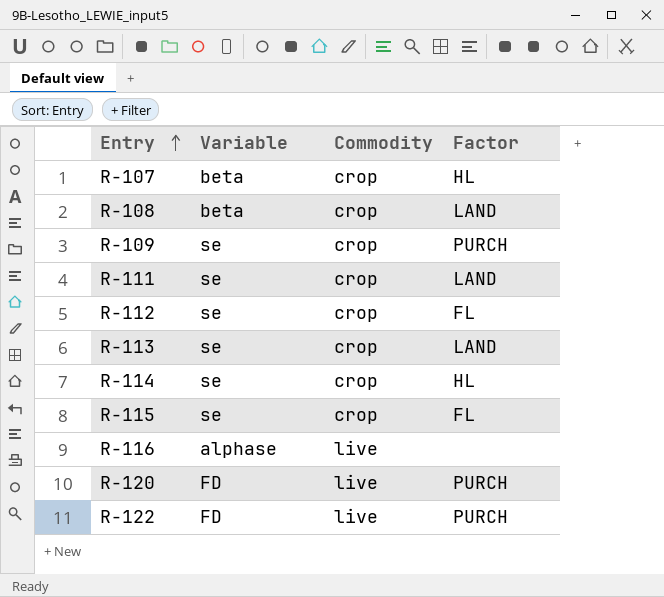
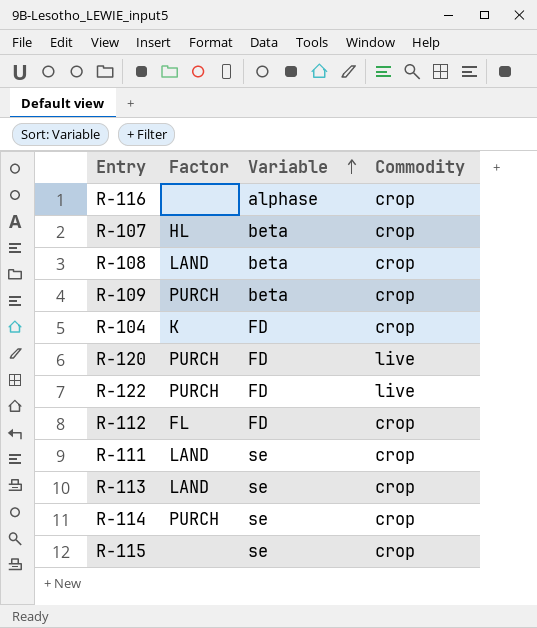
row order: Entry ascending -> Variable ascending
column Factor | position: 4 -> 2
R-116 | Commodity: live -> crop
R-109 | Variable: se -> beta
row R-104: none -> K | FD | crop
R-112 | Variable: se -> FD
R-114 | Factor: HL -> PURCH
R-115 | Factor: FL -> none

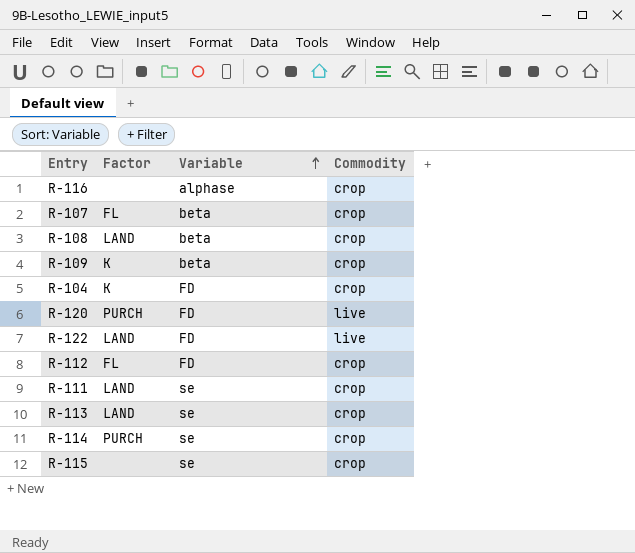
R-107 | Factor: HL -> FL
R-109 | Factor: PURCH -> K
R-122 | Factor: PURCH -> LAND

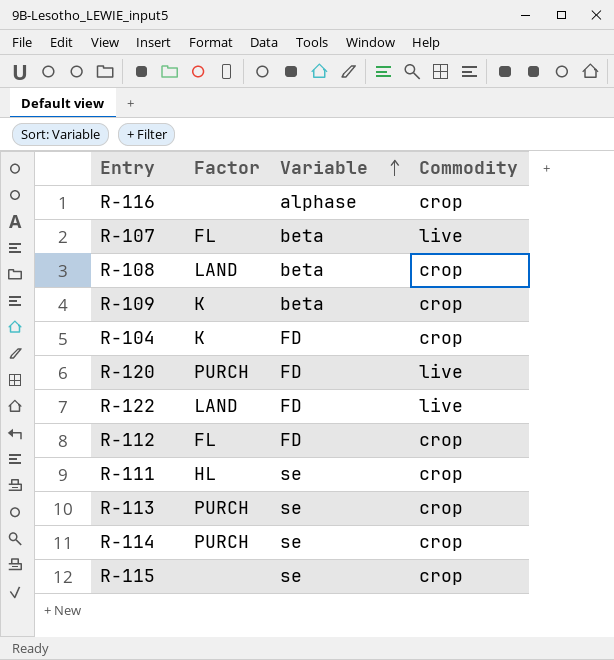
R-107 | Commodity: crop -> live
R-111 | Factor: LAND -> HL
R-113 | Factor: LAND -> PURCH

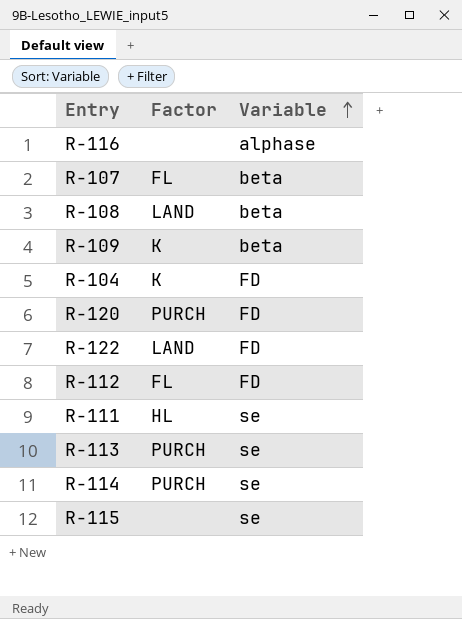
column Commodity | position: 4 -> none

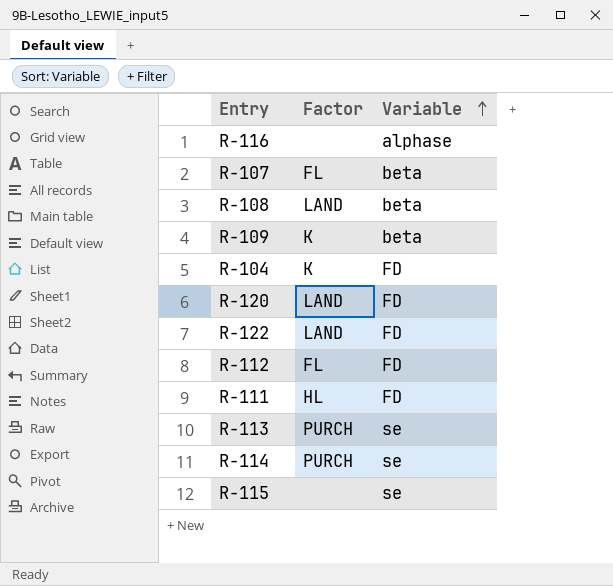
R-120 | Factor: PURCH -> LAND
R-111 | Variable: se -> FD

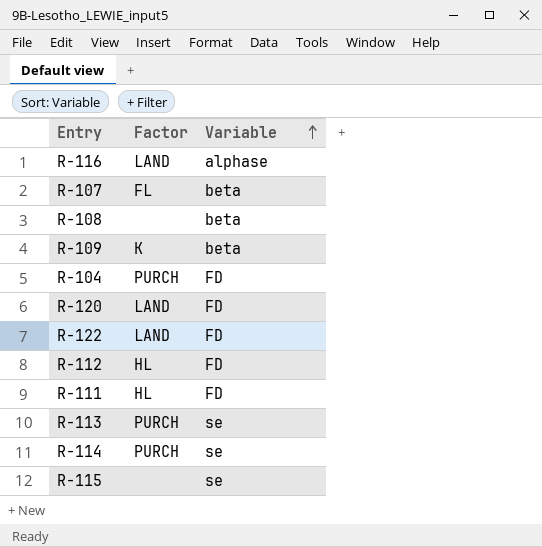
R-116 | Factor: none -> LAND
R-108 | Factor: LAND -> none
R-104 | Factor: K -> PURCH
R-112 | Factor: FL -> HL

